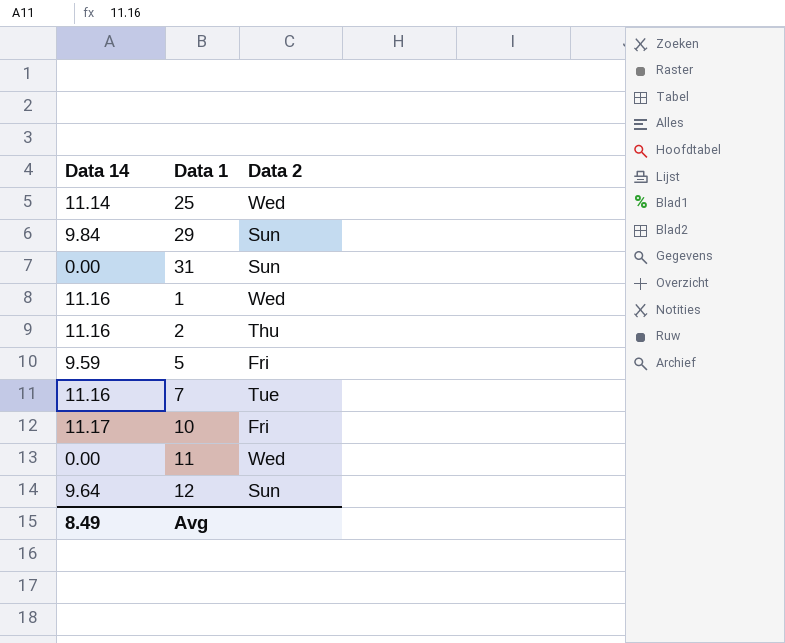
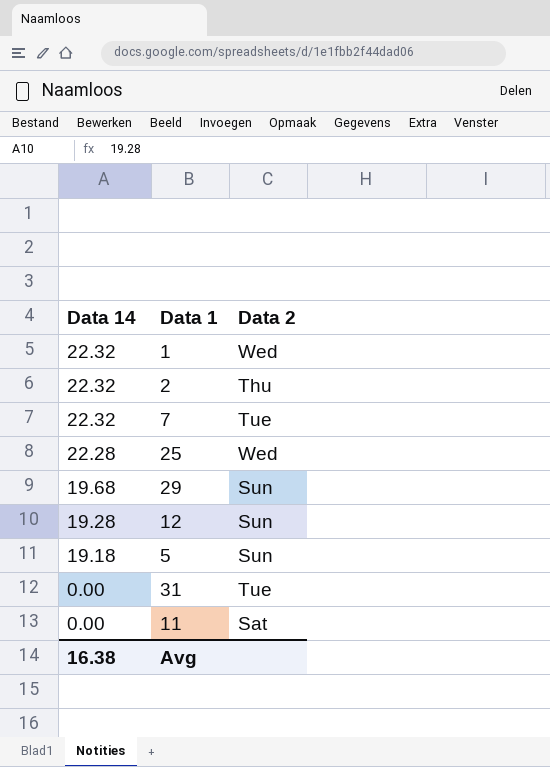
row order: none -> Data 14 descending
row 10: 11.17 | Fri -> none
1 | Data 14: 11.16 -> 22.32
2 | Data 14: 11.16 -> 22.32
7 | Data 14: 11.16 -> 22.32
25 | Data 14: 11.14 -> 22.28
29 | Data 14: 9.84 -> 19.68
12 | Data 14: 9.64 -> 19.28
5 | Data 14: 9.59 -> 19.18
5 | Data 2: Fri -> Sun
31 | Data 2: Sun -> Tue
11 | Data 2: Wed -> Sat
Avg | Data 14: 8.49 -> 16.38

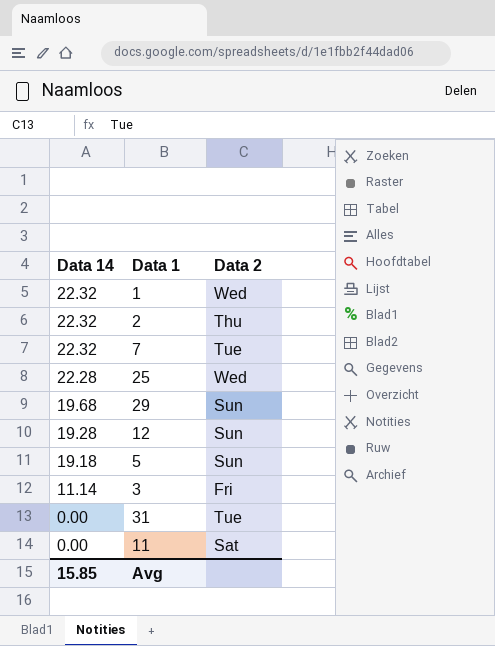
row 3: none -> 11.14 | Fri
Avg | Data 14: 16.38 -> 15.85

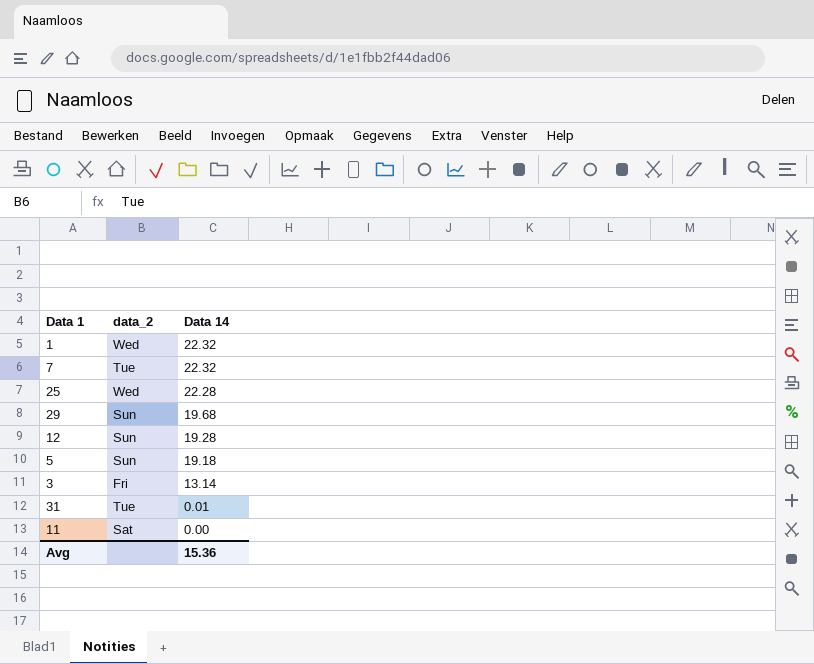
column name: Data 2 -> data_2
column Data 14 | position: 1 -> 3
row 2: 22.32 | Thu -> none
3 | Data 14: 11.14 -> 13.14
31 | Data 14: 0.00 -> 0.01
Avg | Data 14: 15.85 -> 15.36

